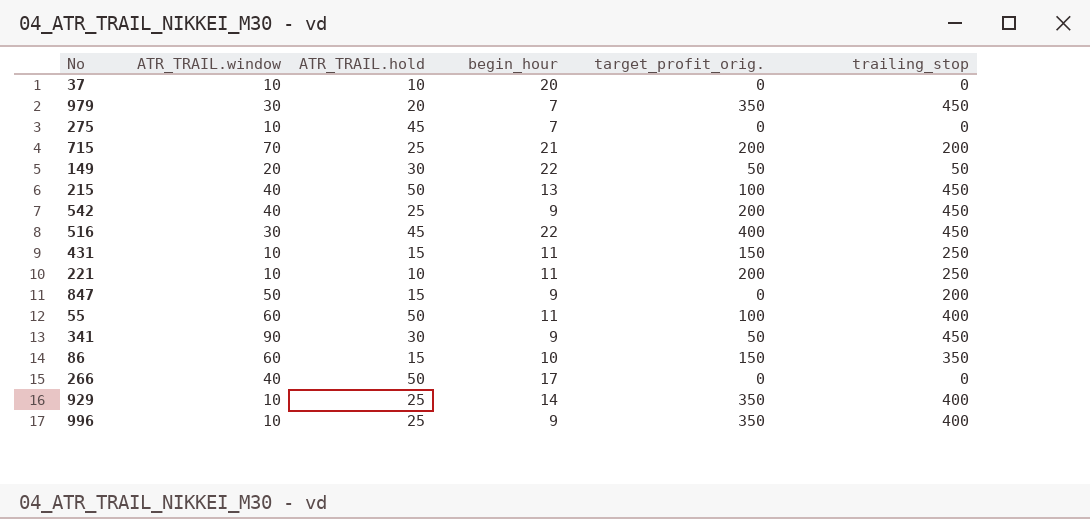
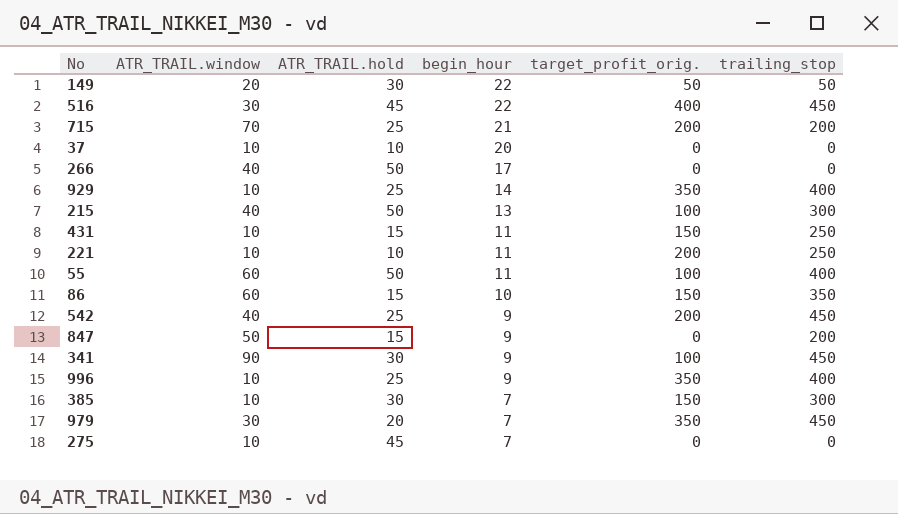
row order: none -> begin_hour descending
215 | trailing_stop: 450 -> 300
341 | target_profit_orig.: 50 -> 100
row 385: none -> 10 | 30 | 7 | 150 | 300

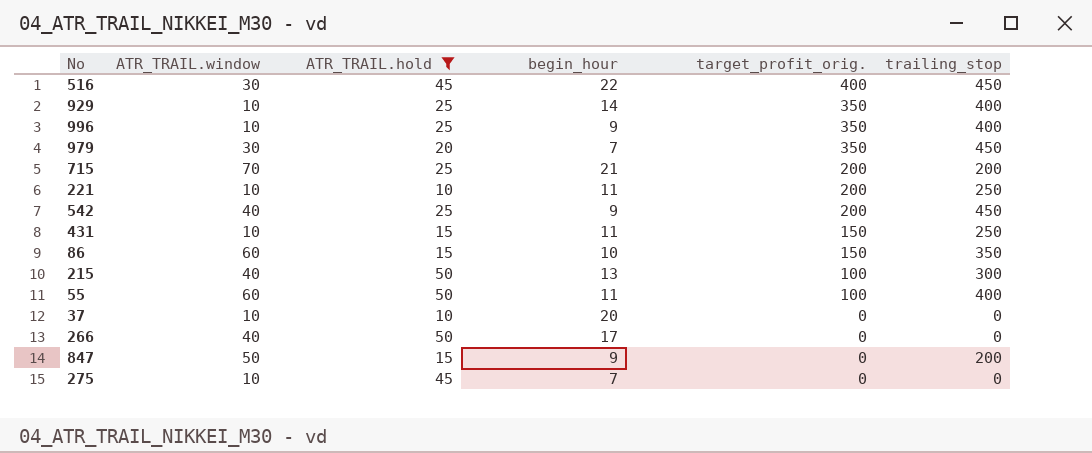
filter: none -> ATR_TRAIL.hold != 30
row order: begin_hour descending -> target_profit_orig. descending

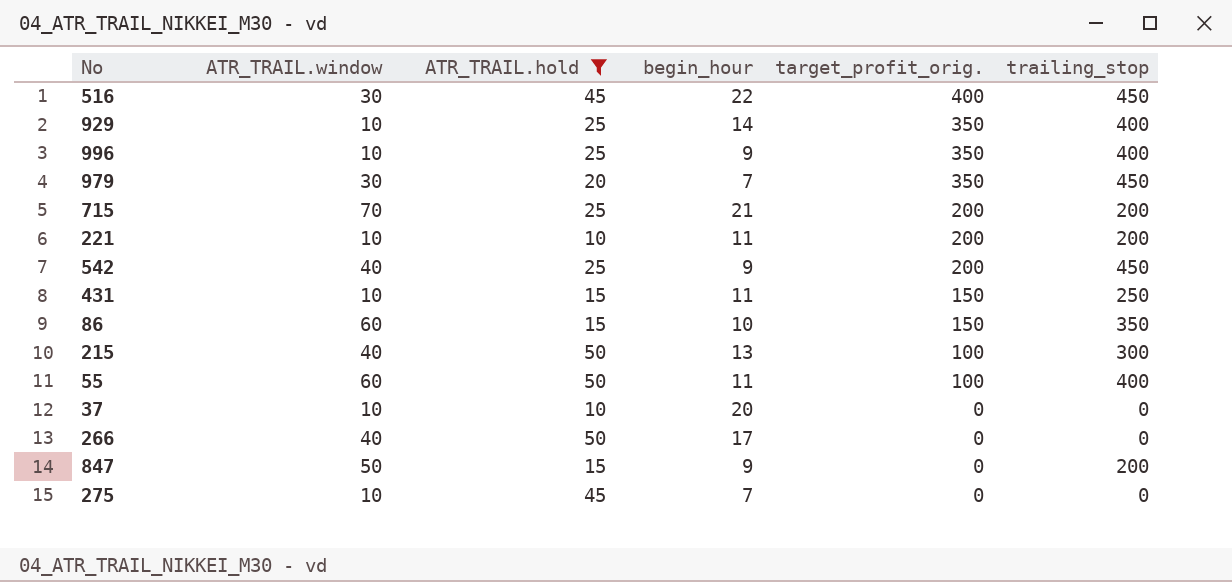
221 | trailing_stop: 250 -> 200

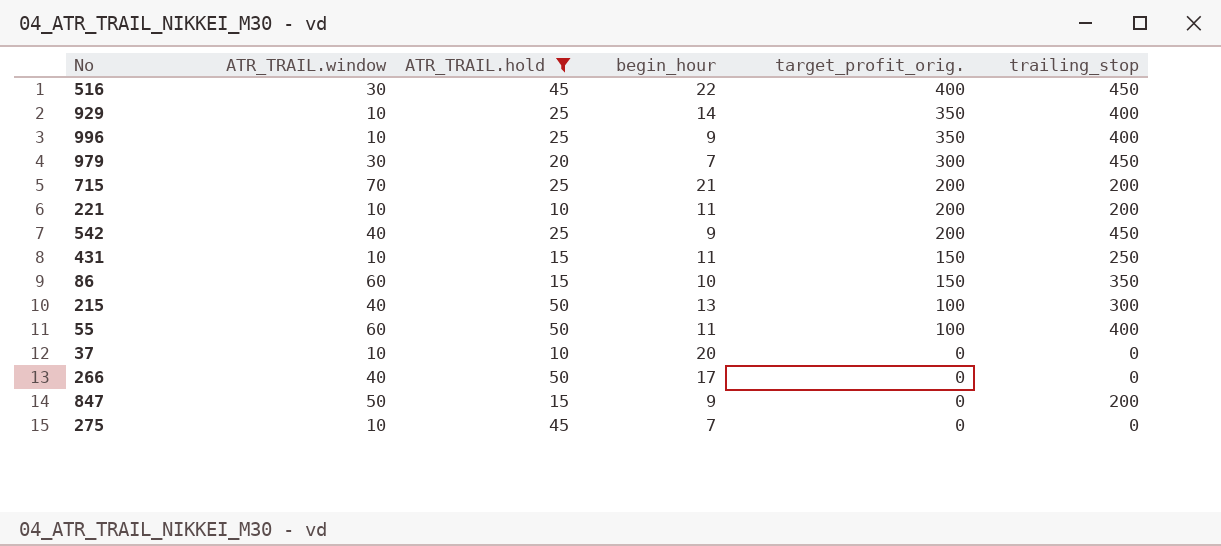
979 | target_profit_orig.: 350 -> 300

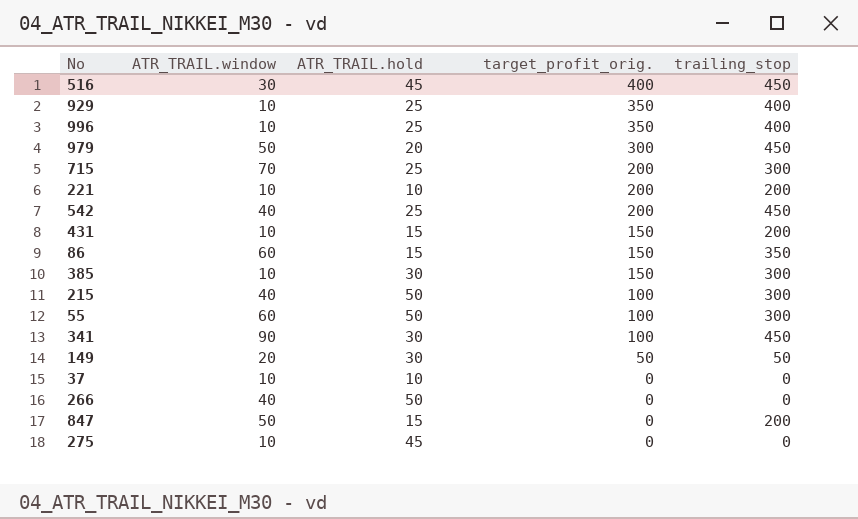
filter: ATR_TRAIL.hold != 30 -> none
column begin_hour | position: 4 -> none
979 | ATR_TRAIL.window: 30 -> 50
715 | trailing_stop: 200 -> 300
431 | trailing_stop: 250 -> 200
55 | trailing_stop: 400 -> 300

